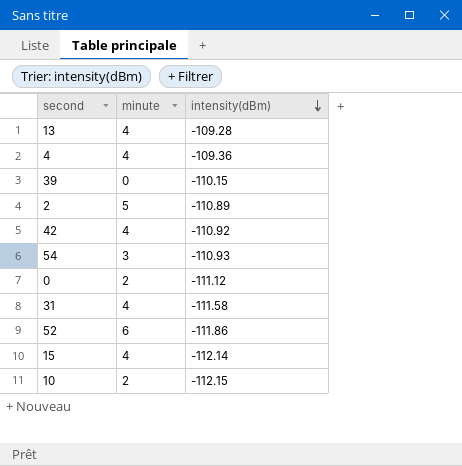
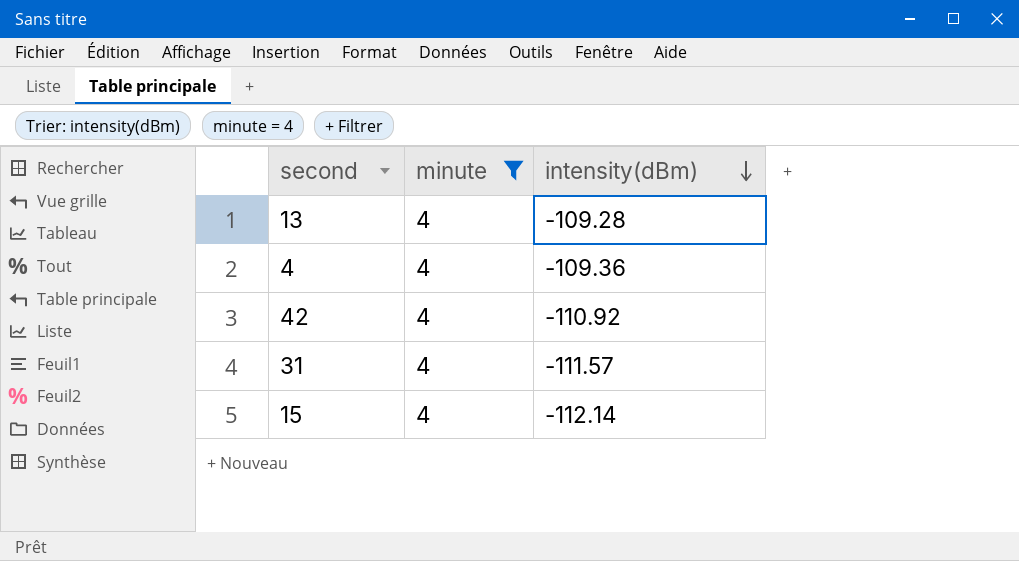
filter: none -> minute = 4
31 | intensity(dBm): -111.58 -> -111.57

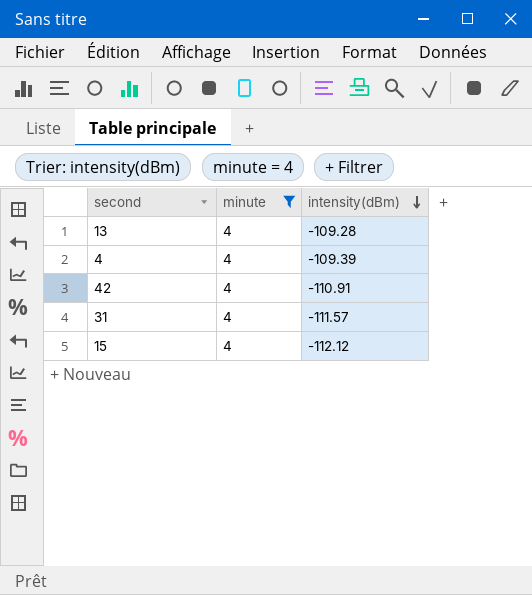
4 | intensity(dBm): -109.36 -> -109.39
42 | intensity(dBm): -110.92 -> -110.91
15 | intensity(dBm): -112.14 -> -112.12

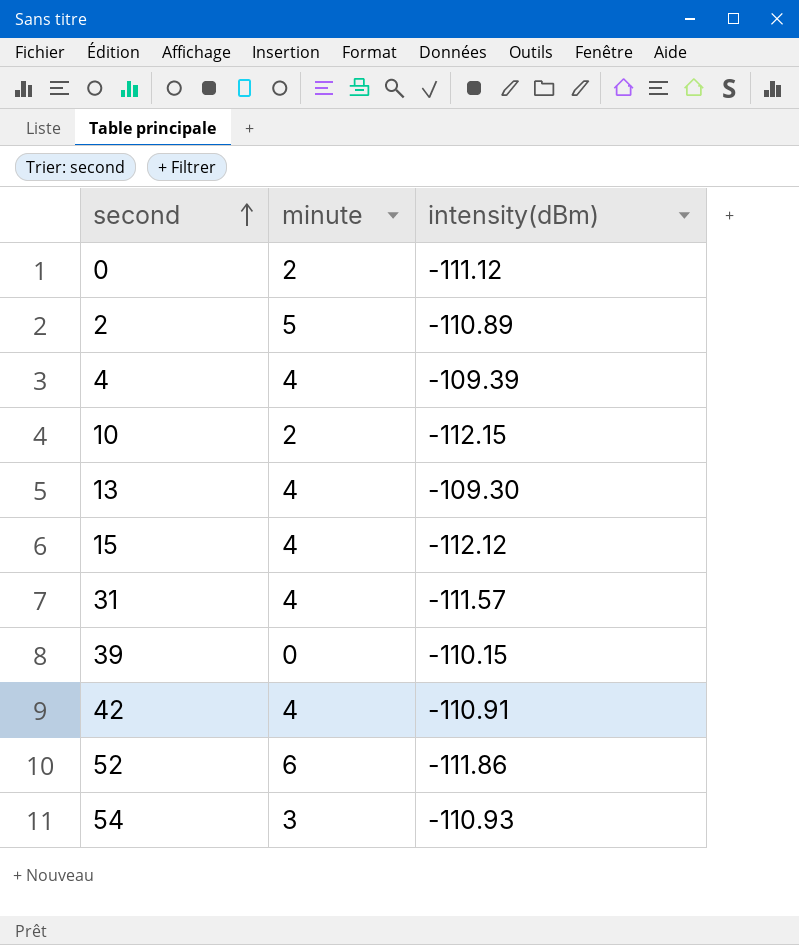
filter: minute = 4 -> none
row order: intensity(dBm) descending -> second ascending
13 | intensity(dBm): -109.28 -> -109.30

